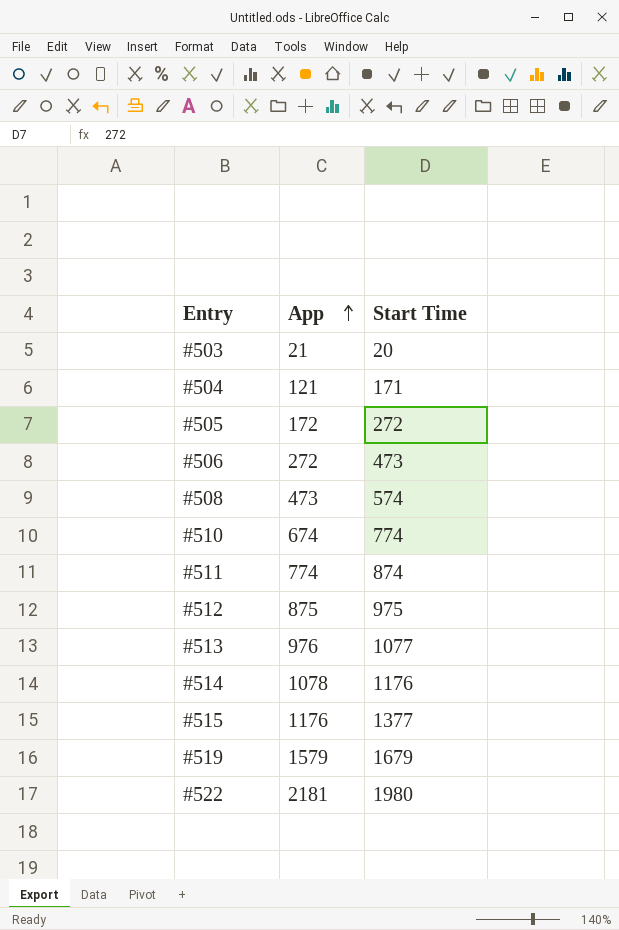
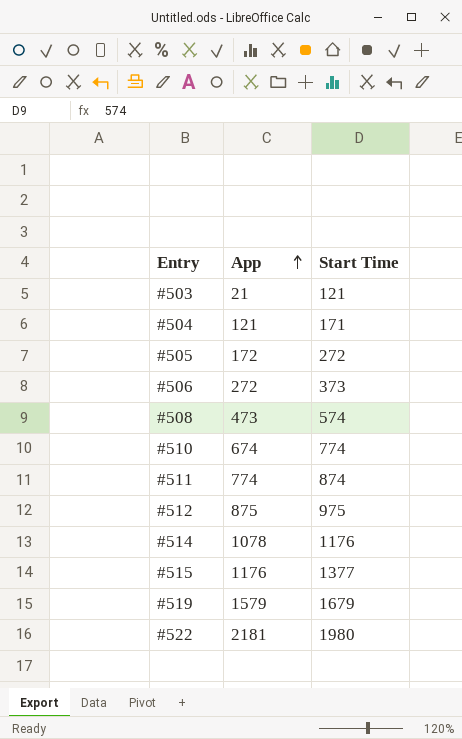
row #513: 976 | 1077 -> none
#503 | Start Time: 20 -> 121
#506 | Start Time: 473 -> 373

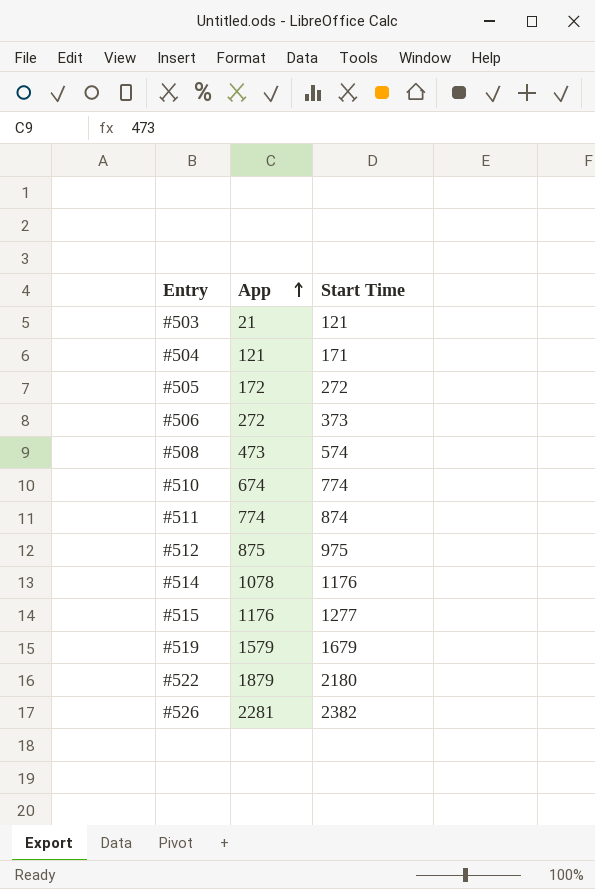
#515 | Start Time: 1377 -> 1277
#522 | App: 2181 -> 1879
#522 | Start Time: 1980 -> 2180
row #526: none -> 2281 | 2382

